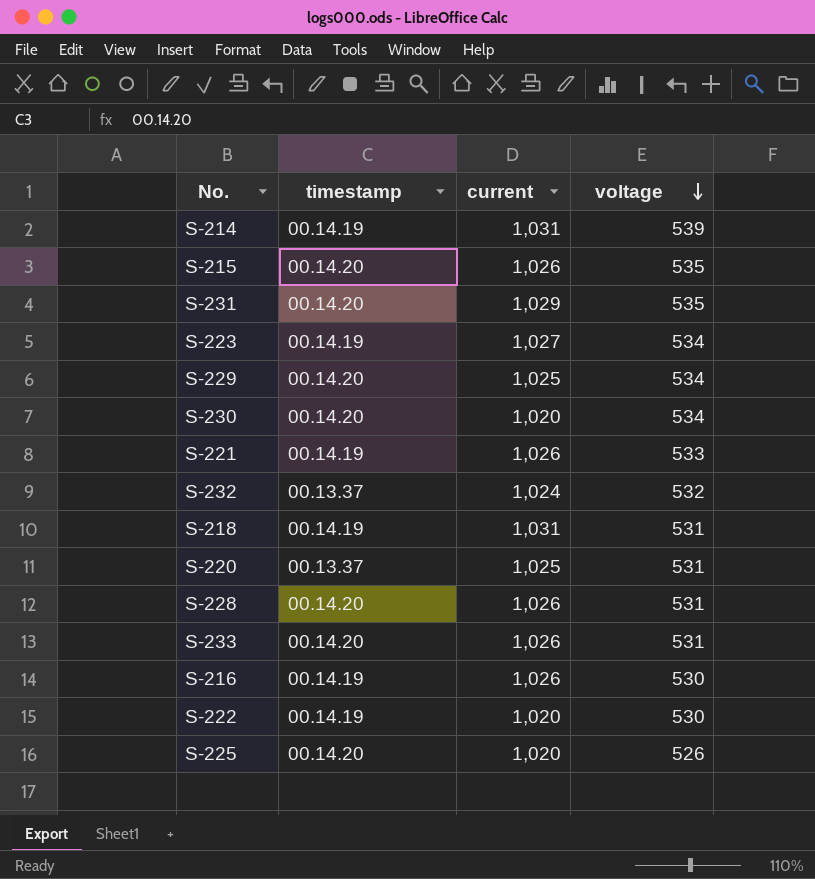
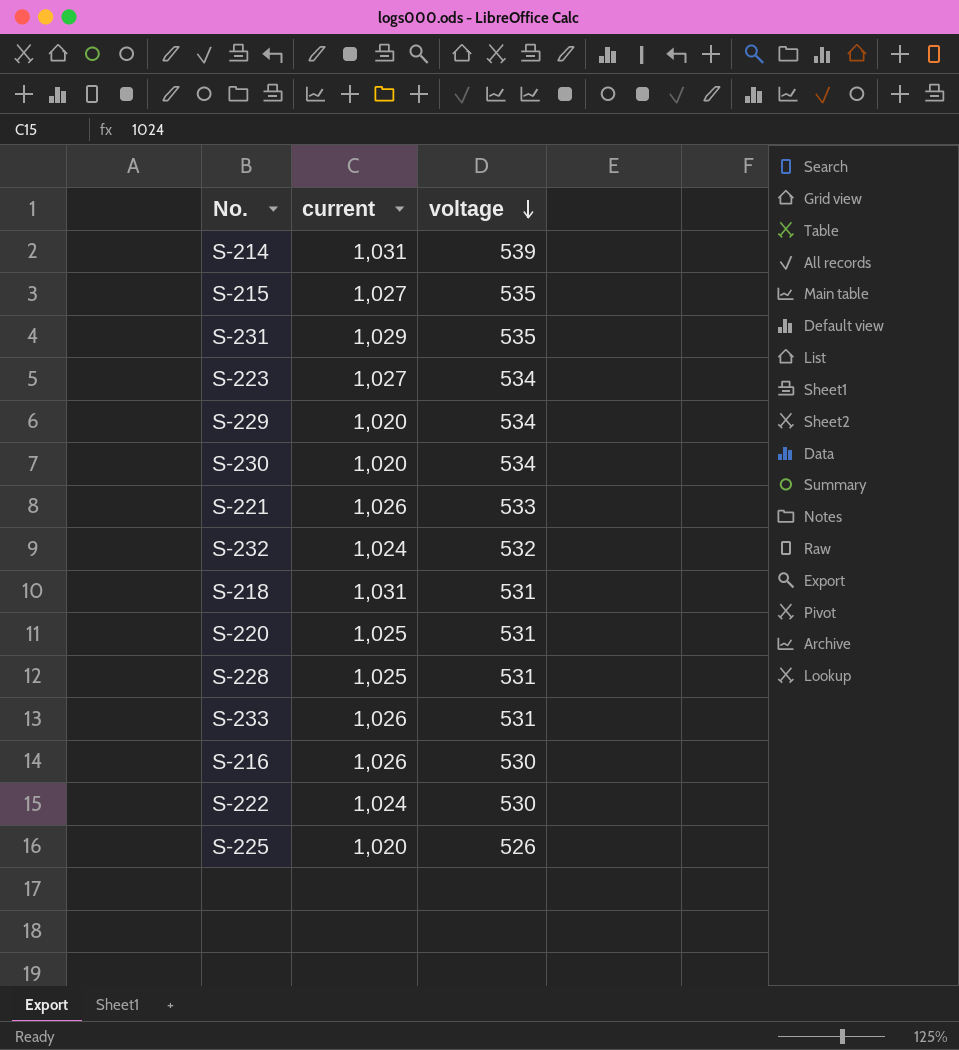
column timestamp | position: 2 -> none
S-215 | current: 1,026 -> 1,027
S-229 | current: 1,025 -> 1,020
S-228 | current: 1,026 -> 1,025
S-222 | current: 1,020 -> 1,024

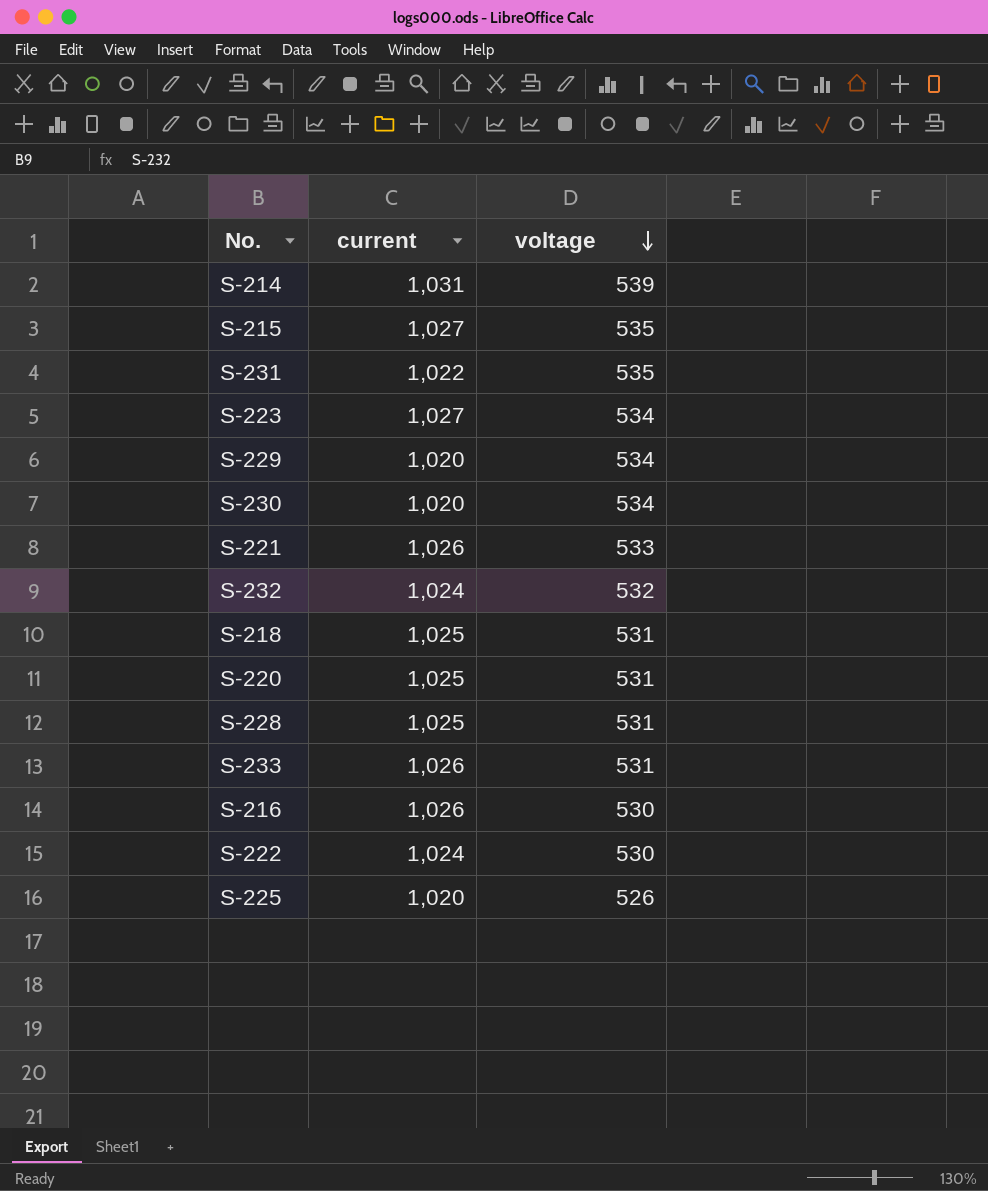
S-231 | current: 1,029 -> 1,022
S-218 | current: 1,031 -> 1,025

